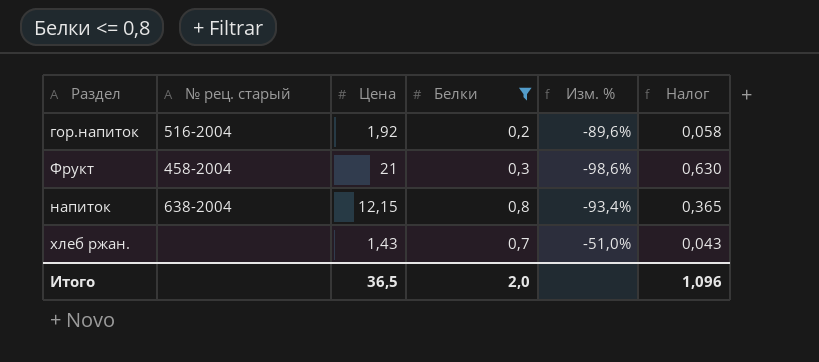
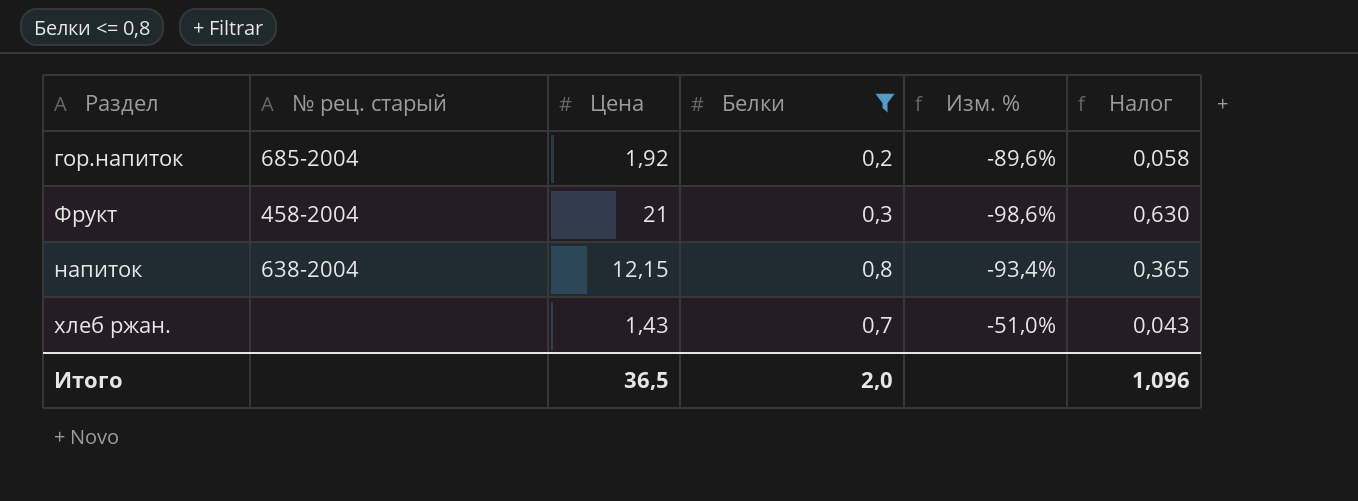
гор.напиток | № рец. старый: 516-2004 -> 685-2004

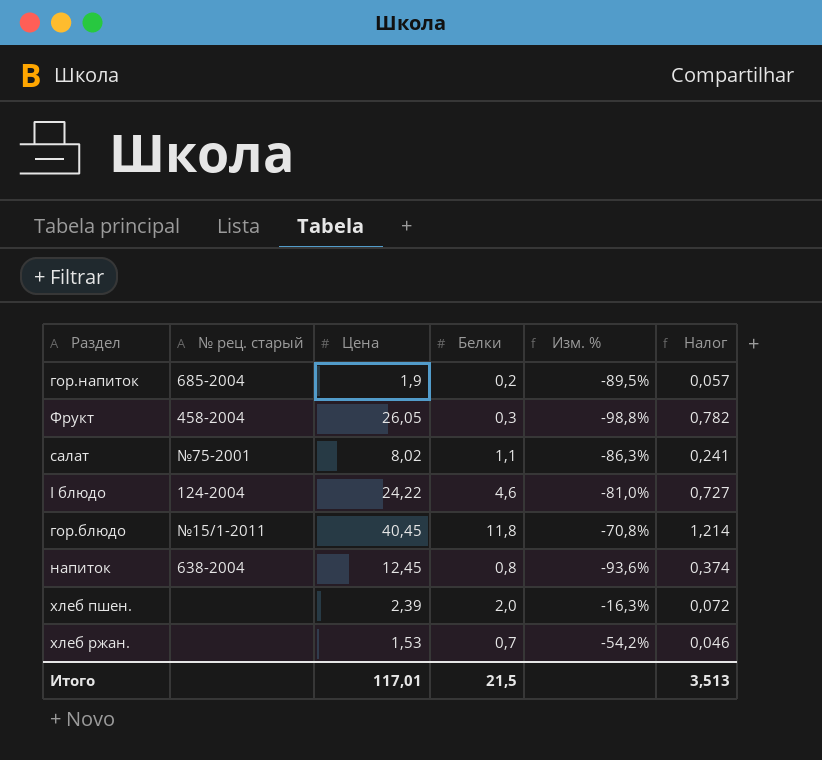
filter: Белки <= 0,8 -> none
гор.напиток | Цена: 1,92 -> 1,9
гор.напиток | Изм. %: -89,6% -> -89,5%
гор.напиток | Налог: 0,058 -> 0,057
Фрукт | Цена: 21 -> 26,05
Фрукт | Изм. %: -98,6% -> -98,8%
Фрукт | Налог: 0,630 -> 0,782
напиток | Цена: 12,15 -> 12,45
напиток | Изм. %: -93,4% -> -93,6%
напиток | Налог: 0,365 -> 0,374
хлеб ржан. | Цена: 1,43 -> 1,53
хлеб ржан. | Изм. %: -51,0% -> -54,2%
хлеб ржан. | Налог: 0,043 -> 0,046
Итого | Цена: 36,5 -> 117,01
Итого | Белки: 2,0 -> 21,5
Итого | Налог: 1,096 -> 3,513

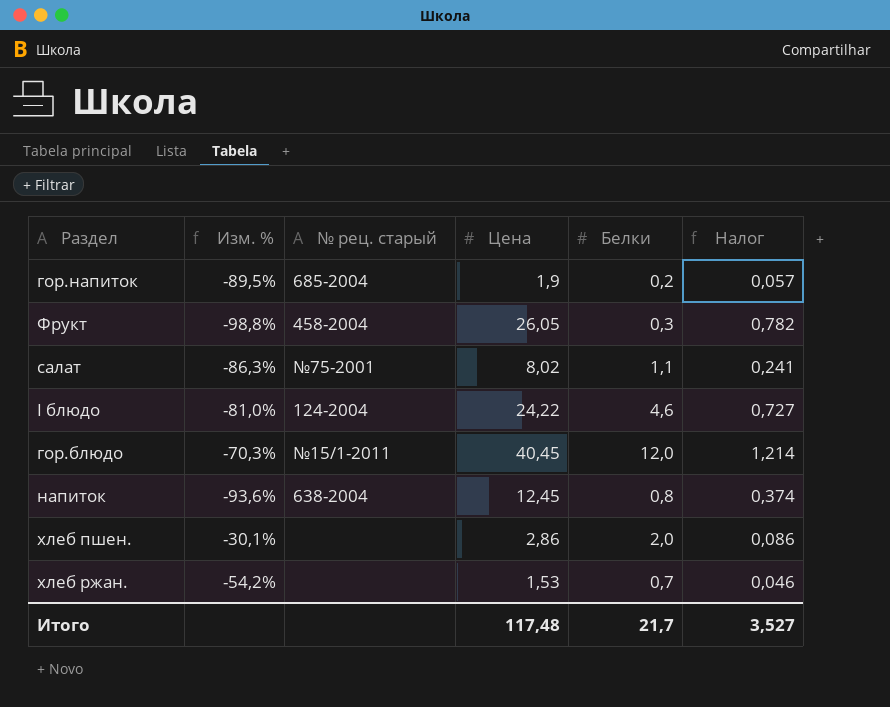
column Изм. % | position: 5 -> 2
гор.блюдо | Изм. %: -70,8% -> -70,3%
гор.блюдо | Белки: 11,8 -> 12,0
хлеб пшен. | Изм. %: -16,3% -> -30,1%
хлеб пшен. | Цена: 2,39 -> 2,86
хлеб пшен. | Налог: 0,072 -> 0,086
Итого | Цена: 117,01 -> 117,48
Итого | Белки: 21,5 -> 21,7
Итого | Налог: 3,513 -> 3,527

